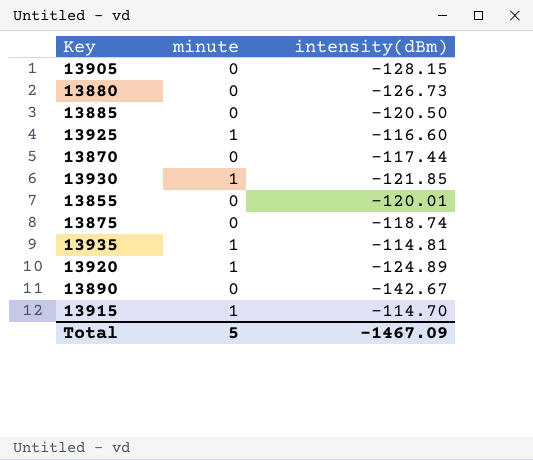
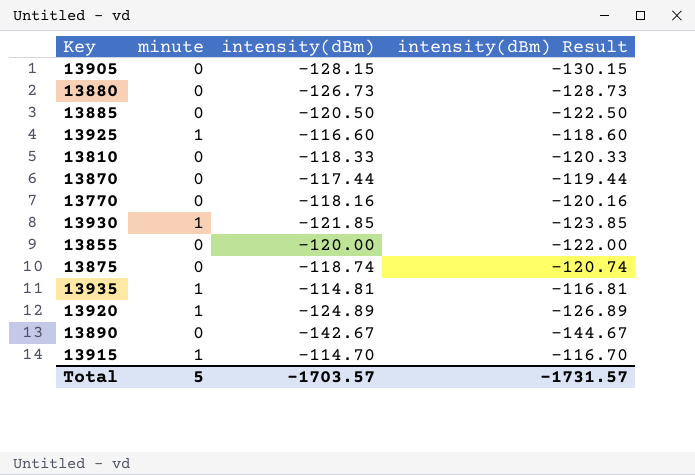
column intensity(dBm) Result | formula: none -> [intensity(dBm)] - 2
row 13810: none -> 0 | -118.33 | -120.33
row 13770: none -> 0 | -118.16 | -120.16
13855 | intensity(dBm): -120.01 -> -120.00
Total | intensity(dBm): -1467.09 -> -1703.57

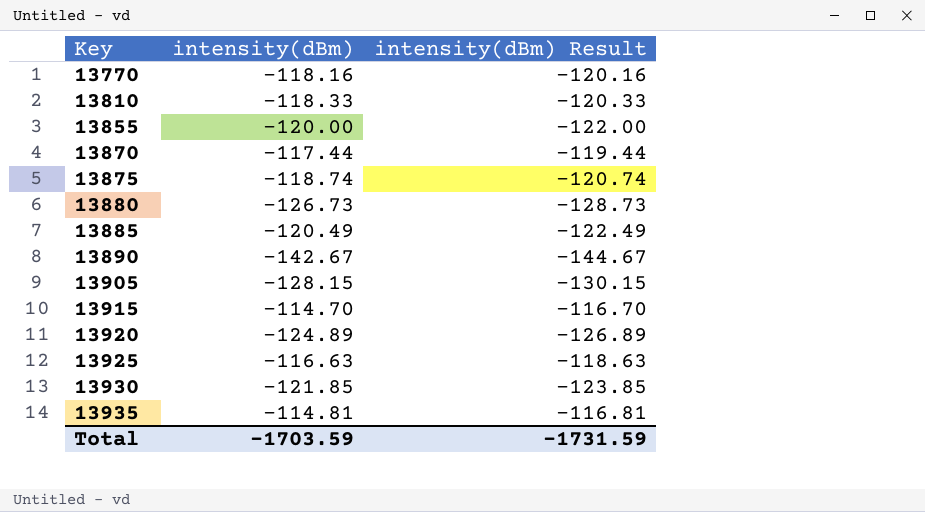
row order: none -> Key ascending
column minute | position: 2 -> none
13885 | intensity(dBm): -120.50 -> -120.49
13885 | intensity(dBm) Result: -122.50 -> -122.49
13925 | intensity(dBm): -116.60 -> -116.63
13925 | intensity(dBm) Result: -118.60 -> -118.63
Total | intensity(dBm): -1703.57 -> -1703.59
Total | intensity(dBm) Result: -1731.57 -> -1731.59

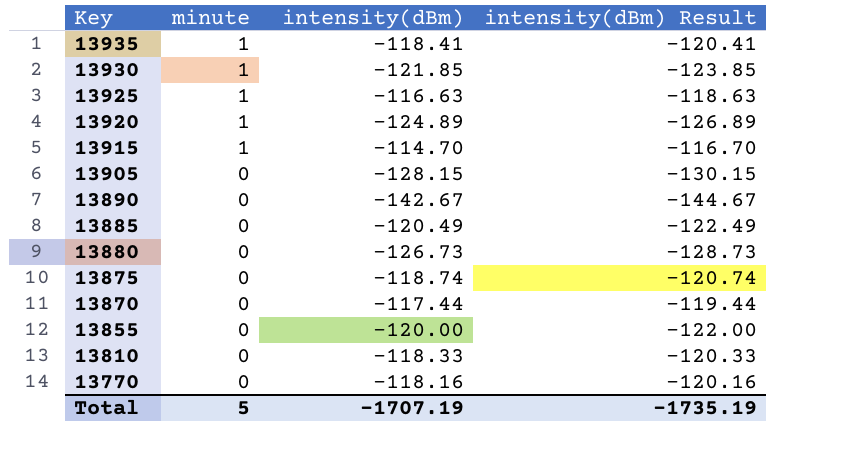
row order: Key ascending -> Key descending
column minute | position: none -> 2
13935 | intensity(dBm): -114.81 -> -118.41
13935 | intensity(dBm) Result: -116.81 -> -120.41
Total | intensity(dBm): -1703.59 -> -1707.19
Total | intensity(dBm) Result: -1731.59 -> -1735.19

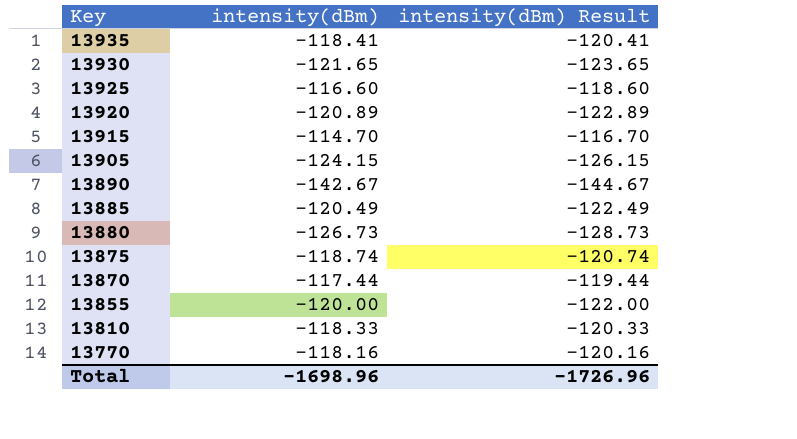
column minute | position: 2 -> none
13930 | intensity(dBm): -121.85 -> -121.65
13930 | intensity(dBm) Result: -123.85 -> -123.65
13925 | intensity(dBm): -116.63 -> -116.60
13925 | intensity(dBm) Result: -118.63 -> -118.60
13920 | intensity(dBm): -124.89 -> -120.89
13920 | intensity(dBm) Result: -126.89 -> -122.89
13905 | intensity(dBm): -128.15 -> -124.15
13905 | intensity(dBm) Result: -130.15 -> -126.15
Total | intensity(dBm): -1707.19 -> -1698.96
Total | intensity(dBm) Result: -1735.19 -> -1726.96

